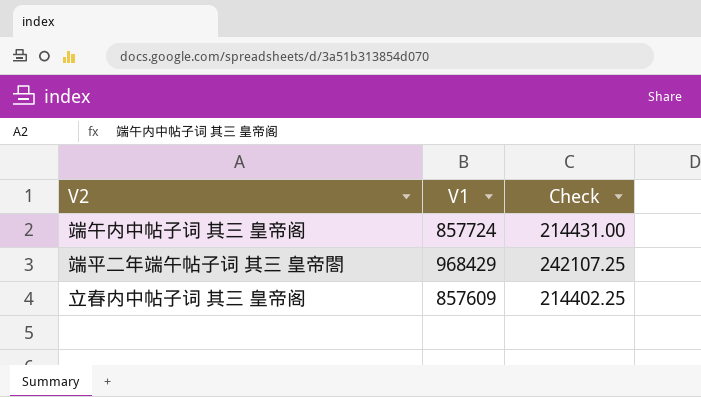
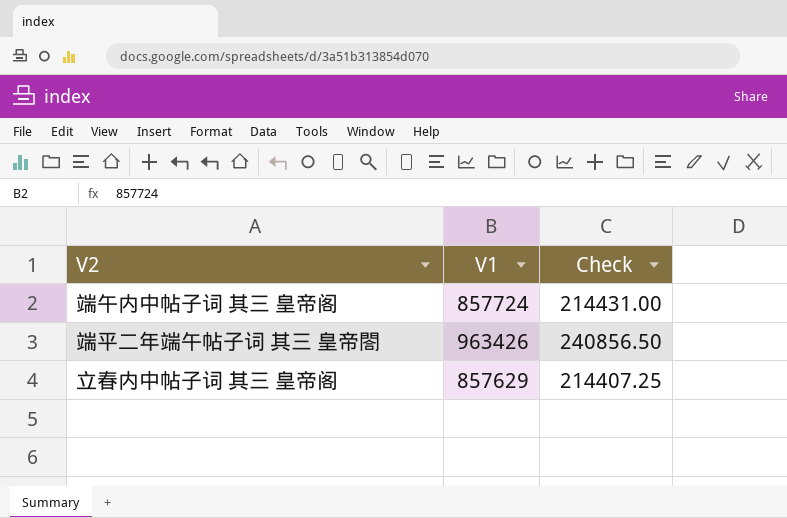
端平二年端午帖子词 其三 皇帝閤 | V1: 968429 -> 963426
端平二年端午帖子词 其三 皇帝閤 | Check: 242107.25 -> 240856.50
立春内中帖子词 其三 皇帝阁 | V1: 857609 -> 857629
立春内中帖子词 其三 皇帝阁 | Check: 214402.25 -> 214407.25

